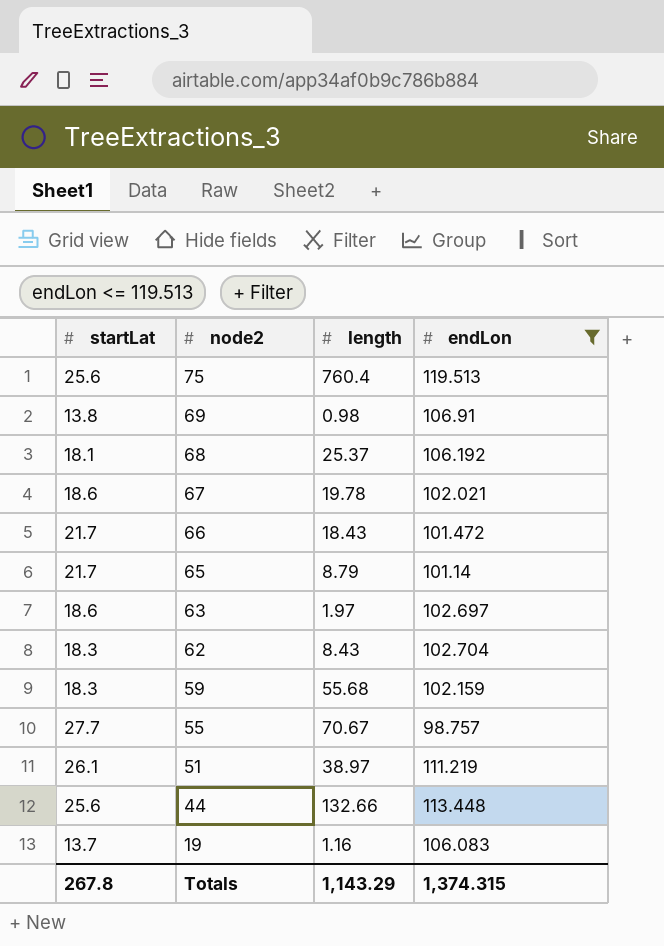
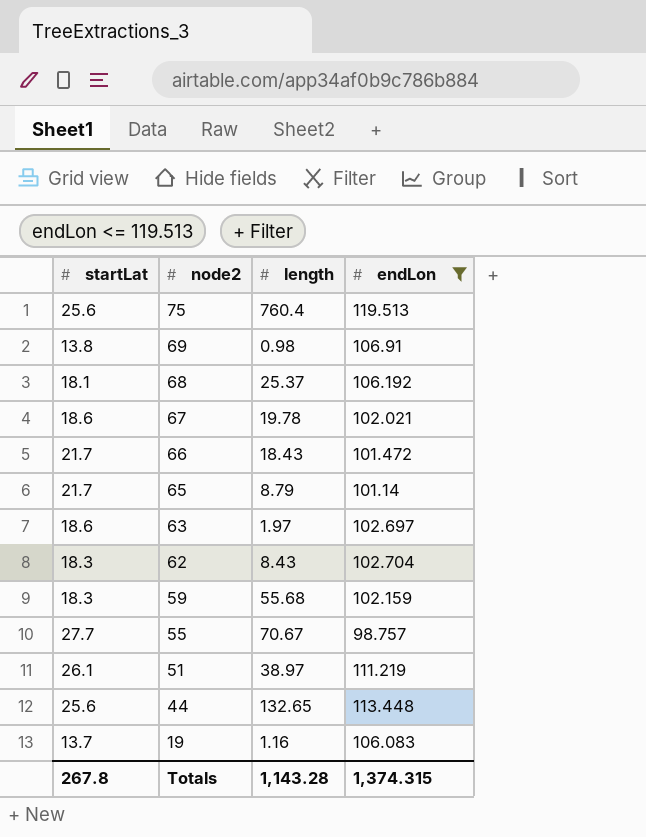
44 | length: 132.66 -> 132.65
Totals | length: 1,143.29 -> 1,143.28

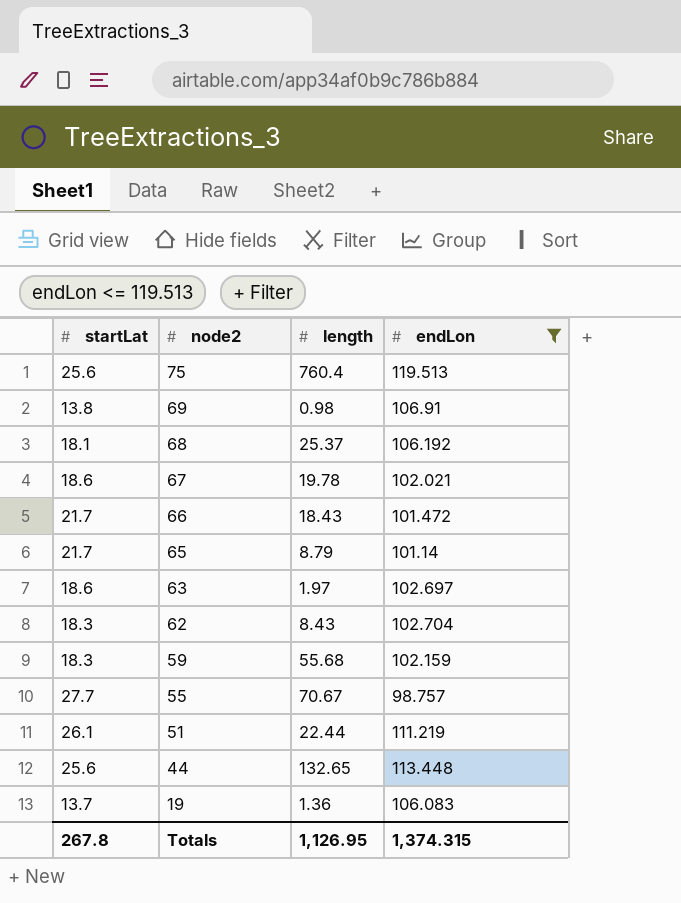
51 | length: 38.97 -> 22.44
19 | length: 1.16 -> 1.36
Totals | length: 1,143.28 -> 1,126.95

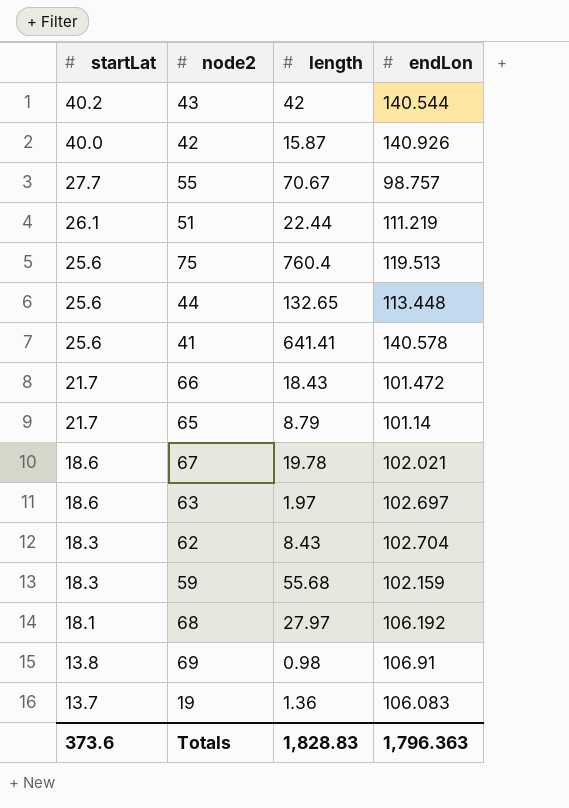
filter: endLon <= 119.513 -> none
row order: node2 descending -> startLat descending
68 | length: 25.37 -> 27.97
Totals | startLat: 267.8 -> 373.6
Totals | length: 1,126.95 -> 1,828.83
Totals | endLon: 1,374.315 -> 1,796.363

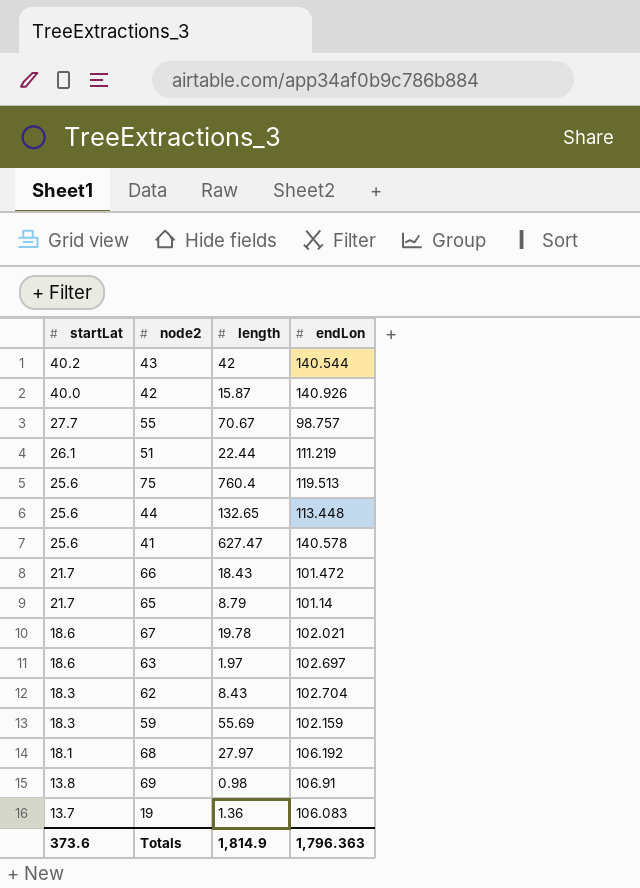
41 | length: 641.41 -> 627.47
59 | length: 55.68 -> 55.69
Totals | length: 1,828.83 -> 1,814.9

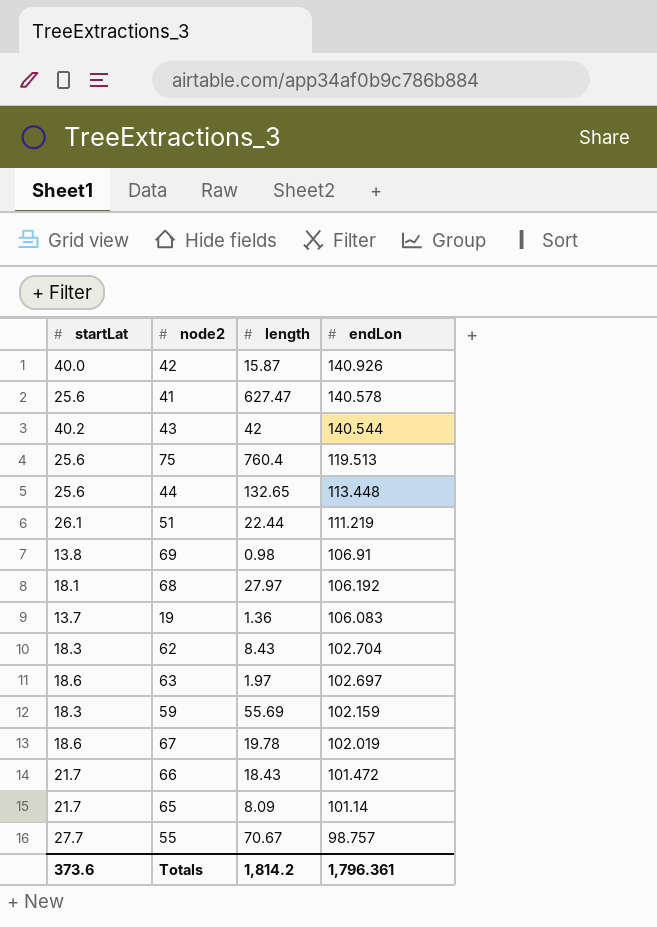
row order: startLat descending -> endLon descending
67 | endLon: 102.021 -> 102.019
65 | length: 8.79 -> 8.09
Totals | length: 1,814.9 -> 1,814.2
Totals | endLon: 1,796.363 -> 1,796.361

